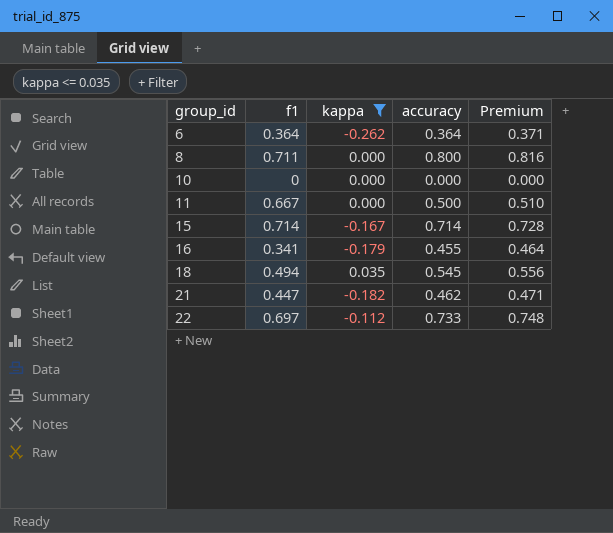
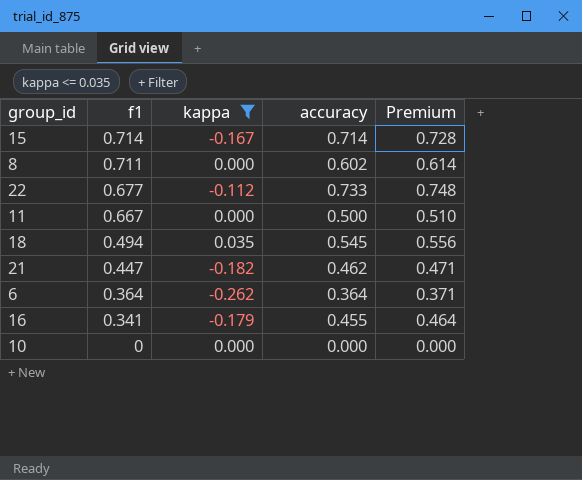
row order: group_id ascending -> f1 descending
8 | accuracy: 0.800 -> 0.602
8 | Premium: 0.816 -> 0.614
22 | f1: 0.697 -> 0.677

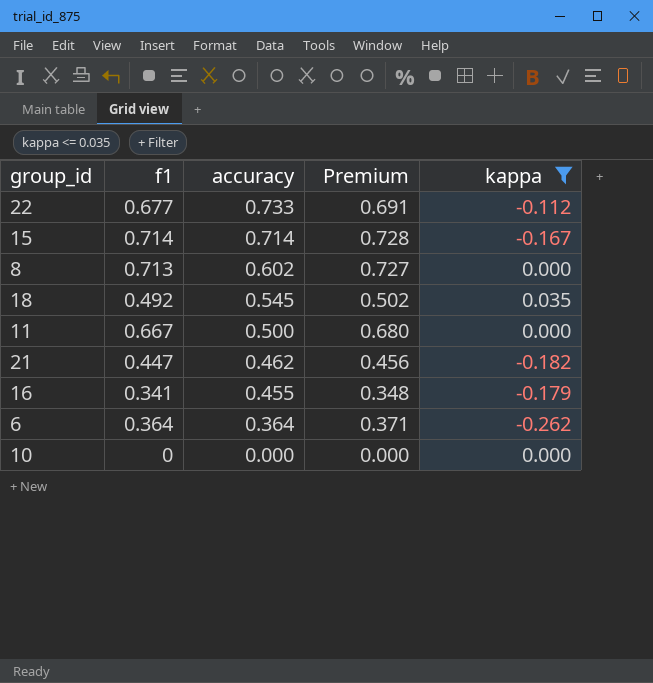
row order: f1 descending -> accuracy descending
column Premium | formula: [accuracy] * 1.02 -> [f1] * 1.02
column kappa | position: 3 -> 5
8 | f1: 0.711 -> 0.713
18 | f1: 0.494 -> 0.492

